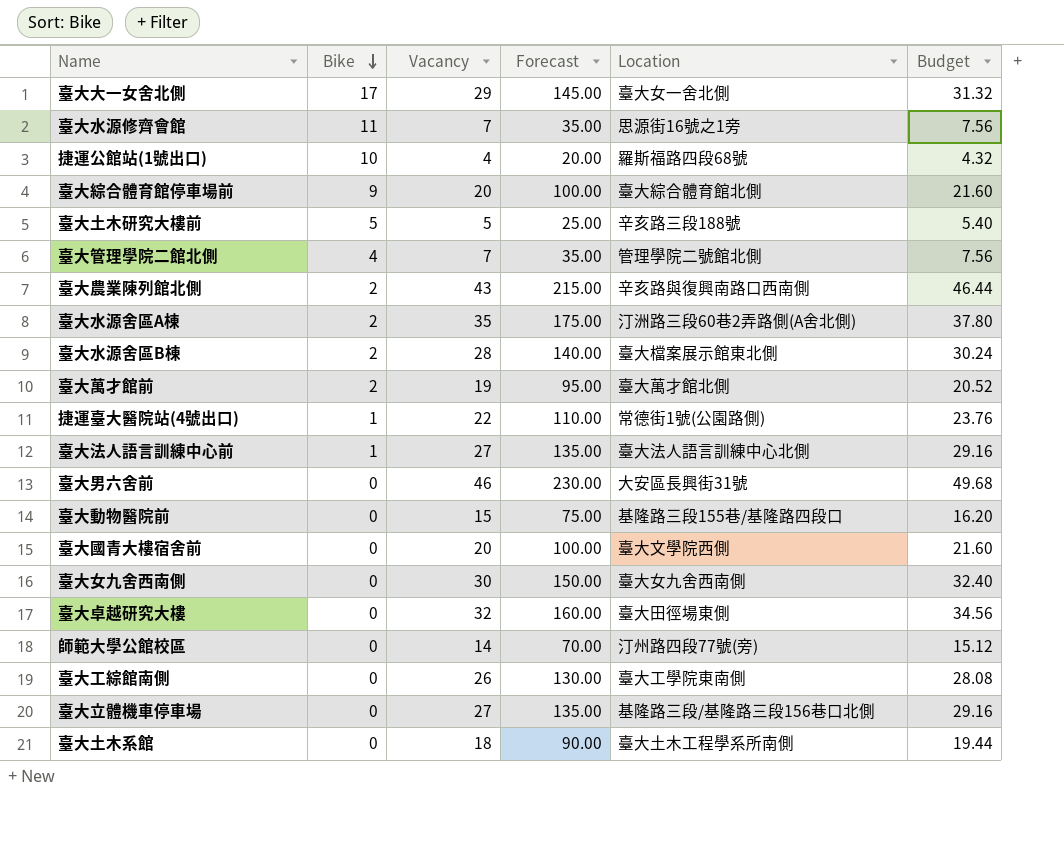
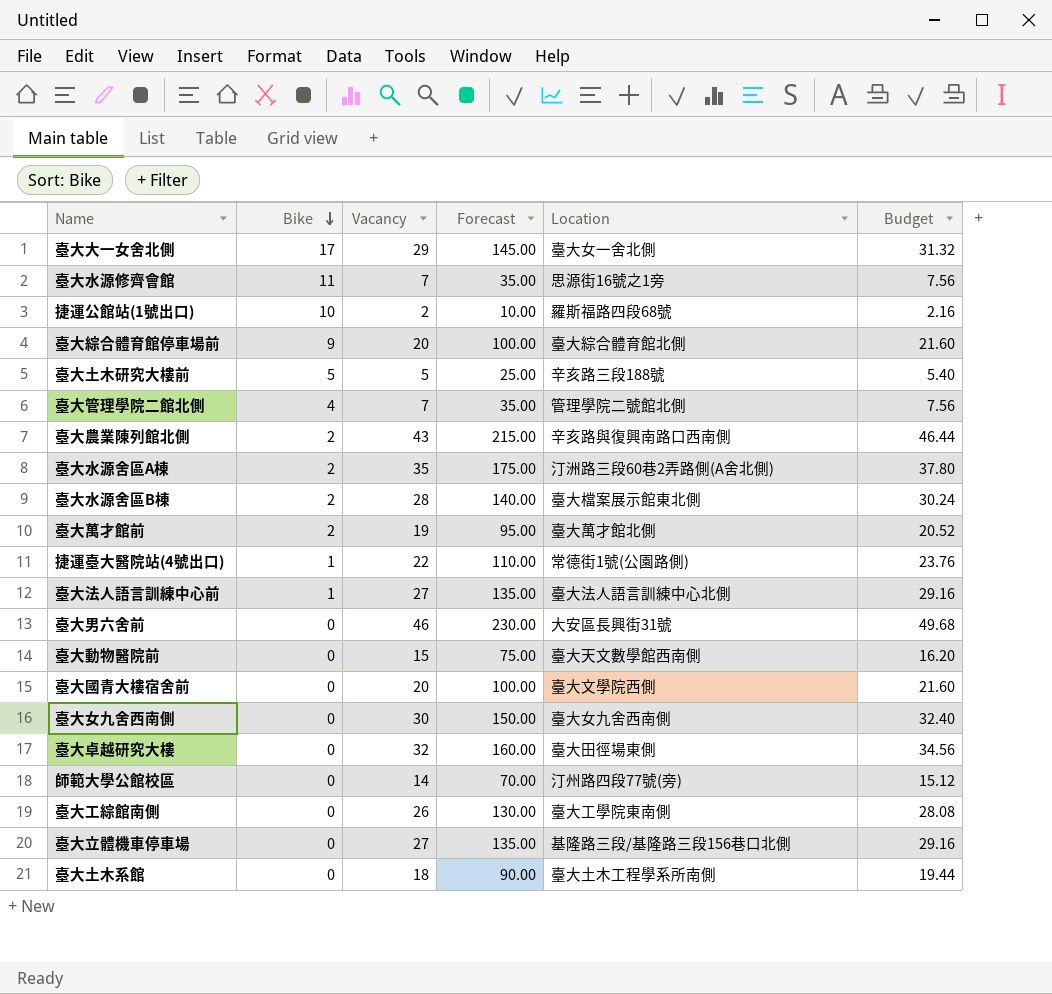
捷運公館站(1號出口) | Vacancy: 4 -> 2
捷運公館站(1號出口) | Forecast: 20.00 -> 10.00
捷運公館站(1號出口) | Budget: 4.32 -> 2.16
臺大動物醫院前 | Location: 基隆路三段155巷/基隆路四段口 -> 臺大天文數學館西南側

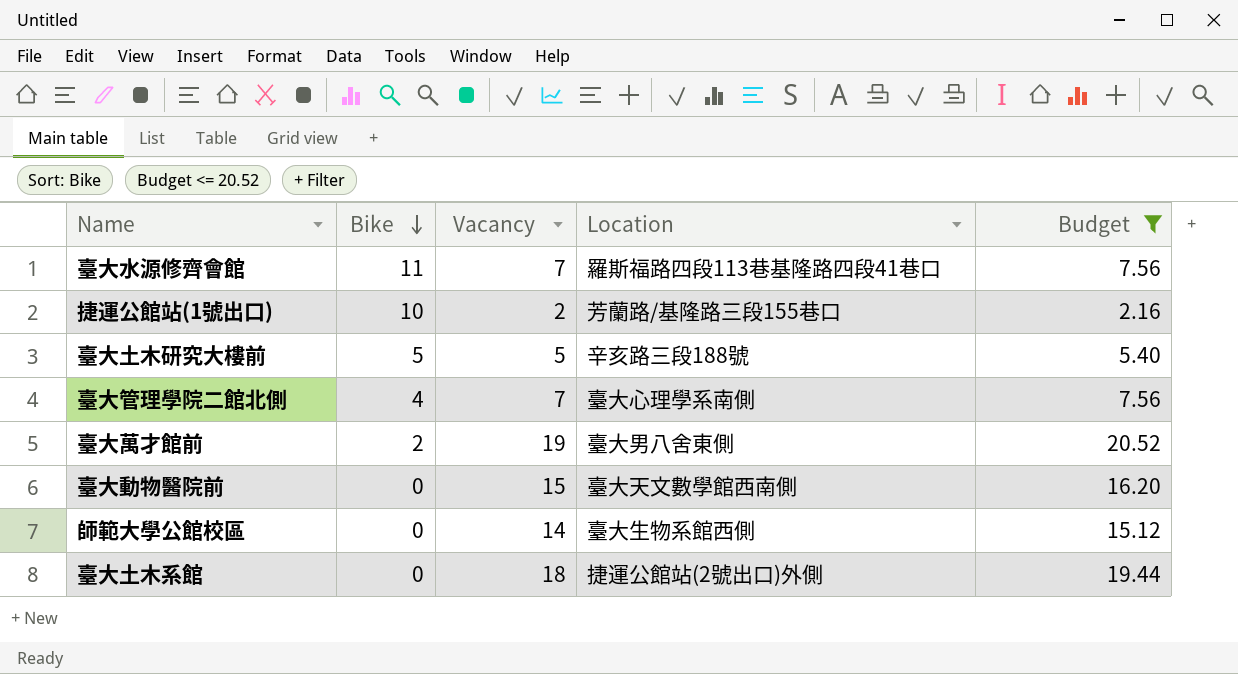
filter: none -> Budget <= 20.52
column Forecast | formula: [Vacancy] * 5 -> none
臺大水源修齊會館 | Location: 思源街16號之1旁 -> 羅斯福路四段113巷基隆路四段41巷口
捷運公館站(1號出口) | Location: 羅斯福路四段68號 -> 芳蘭路/基隆路三段155巷口
臺大管理學院二館北側 | Location: 管理學院二號館北側 -> 臺大心理學系南側
臺大萬才館前 | Location: 臺大萬才館北側 -> 臺大男八舍東側
師範大學公館校區 | Location: 汀州路四段77號(旁) -> 臺大生物系館西側
臺大土木系館 | Location: 臺大土木工程學系所南側 -> 捷運公館站(2號出口)外側

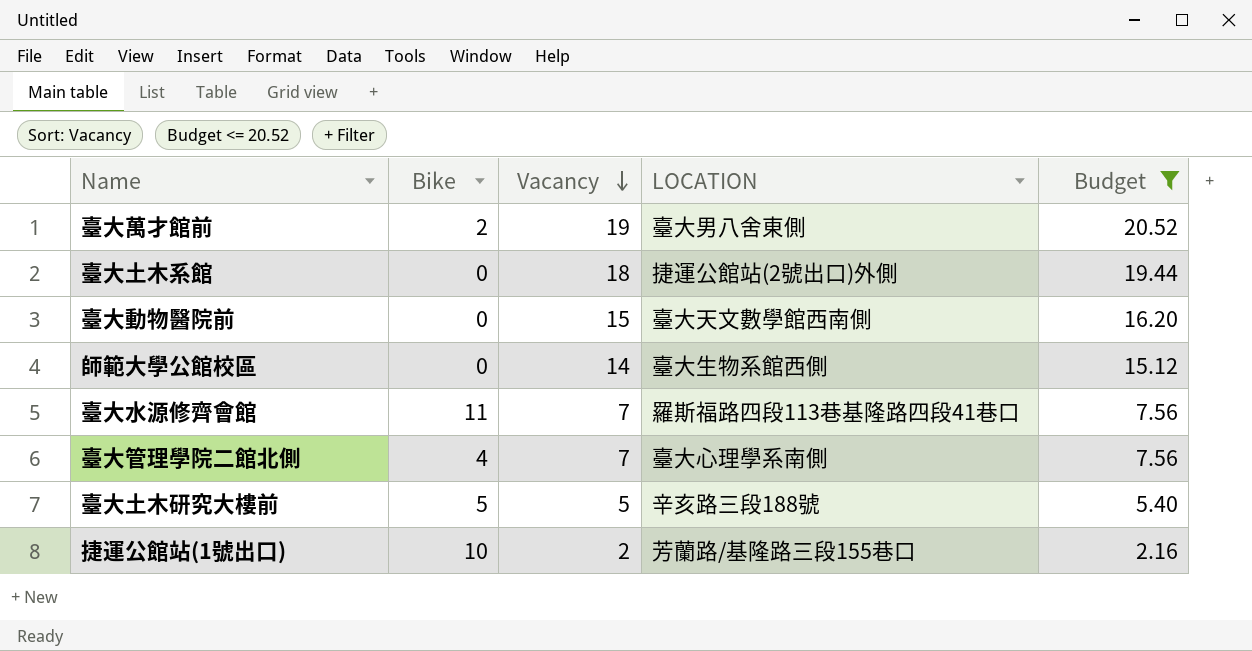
row order: Bike descending -> Vacancy descending
column name: Location -> LOCATION

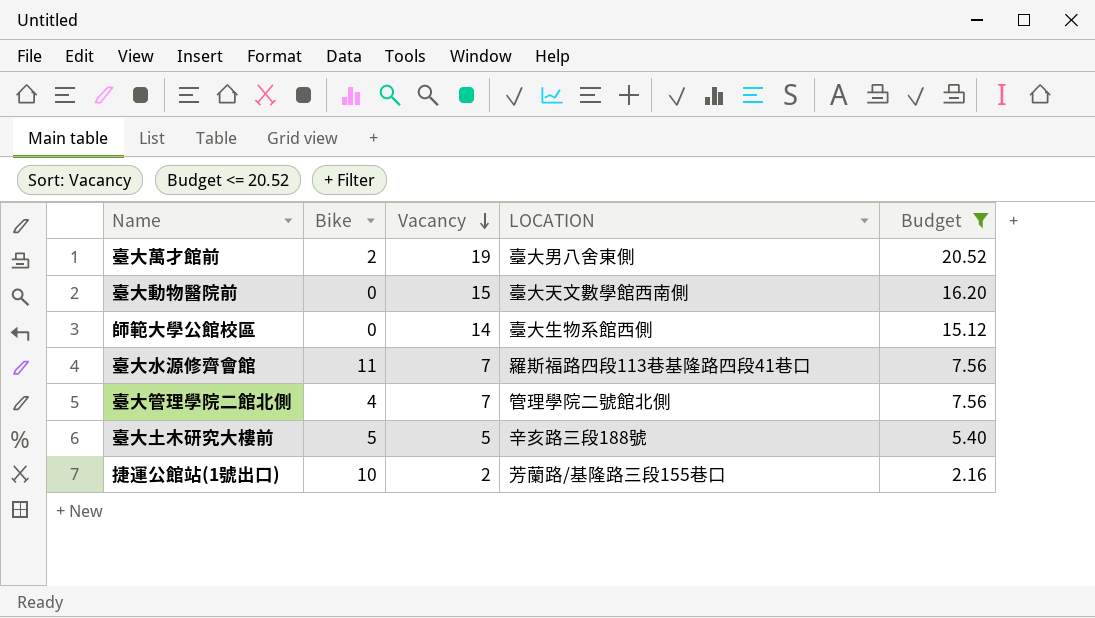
row 臺大土木系館: 0 | 18 | 捷運公館站(2號出口)外側 | 19.44 -> none
臺大管理學院二館北側 | LOCATION: 臺大心理學系南側 -> 管理學院二號館北側

